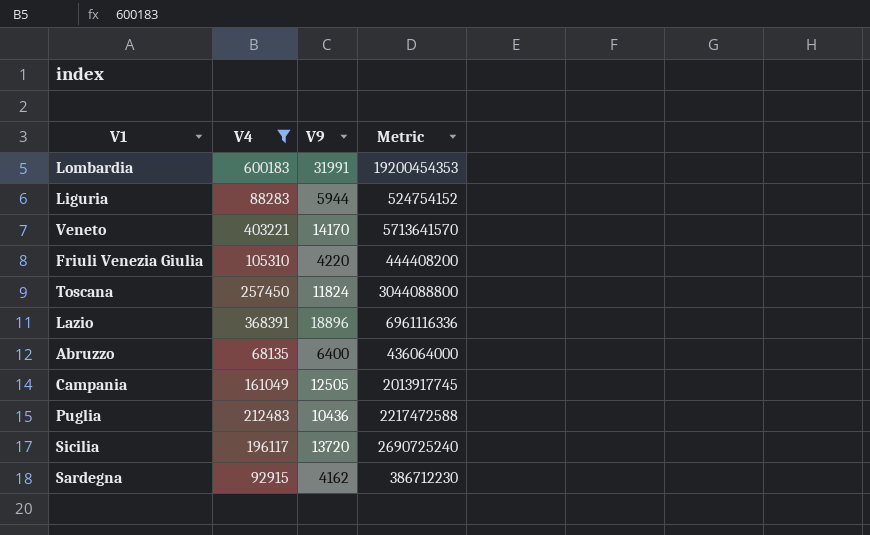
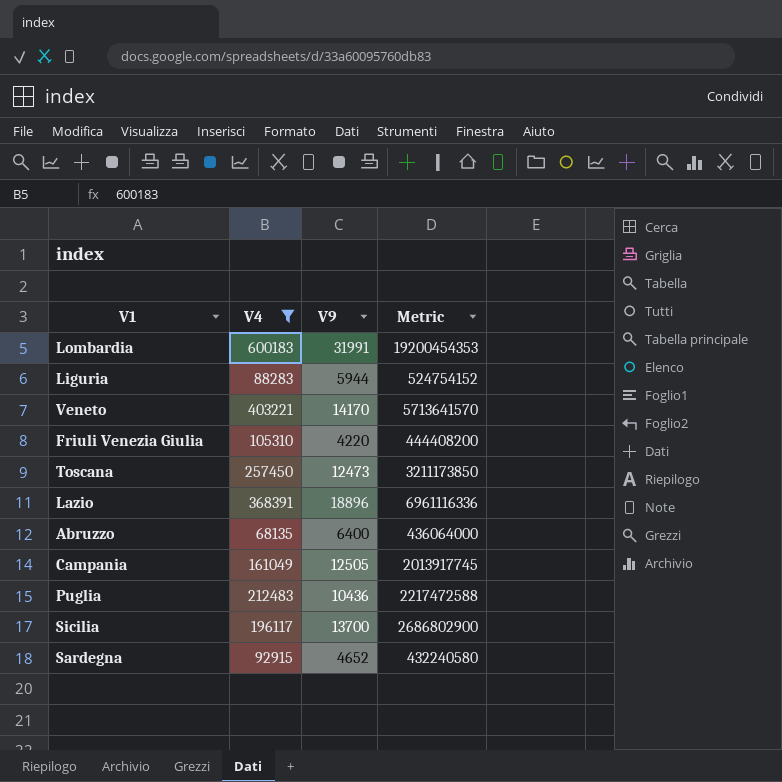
Toscana | V9: 11824 -> 12473
Toscana | Metric: 3044088800 -> 3211173850
Sicilia | V9: 13720 -> 13700
Sicilia | Metric: 2690725240 -> 2686802900
Sardegna | V9: 4162 -> 4652
Sardegna | Metric: 386712230 -> 432240580

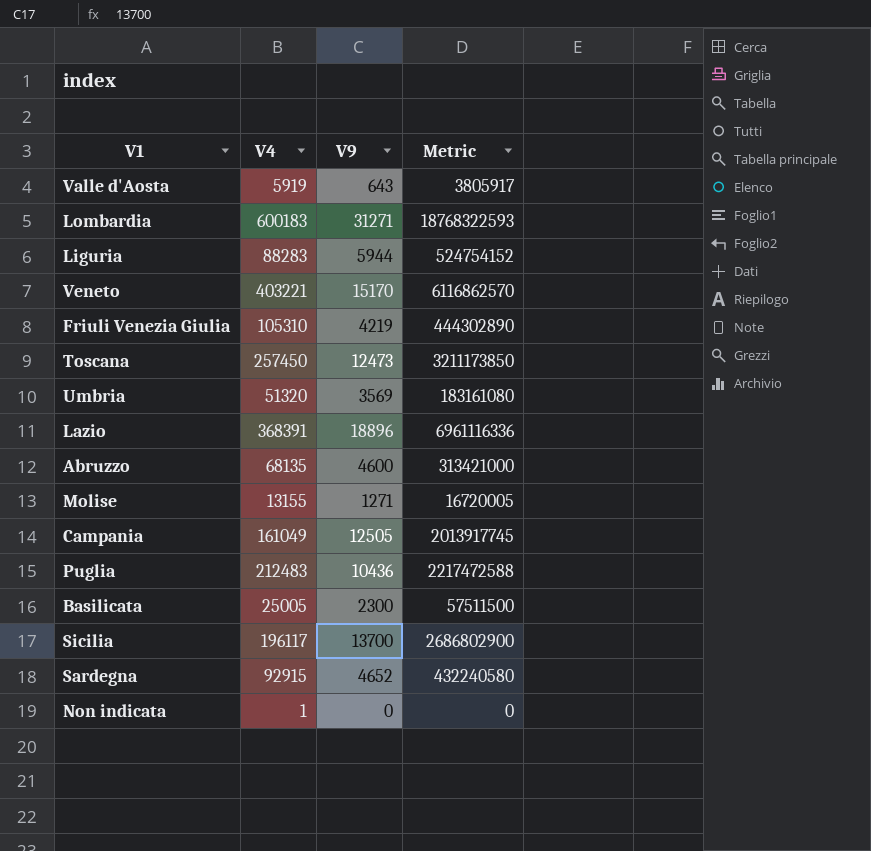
filter: V4 >= 68135 -> none
Lombardia | V9: 31991 -> 31271
Lombardia | Metric: 19200454353 -> 18768322593
Veneto | V9: 14170 -> 15170
Veneto | Metric: 5713641570 -> 6116862570
Friuli Venezia Giulia | V9: 4220 -> 4219
Friuli Venezia Giulia | Metric: 444408200 -> 444302890
Abruzzo | V9: 6400 -> 4600
Abruzzo | Metric: 436064000 -> 313421000

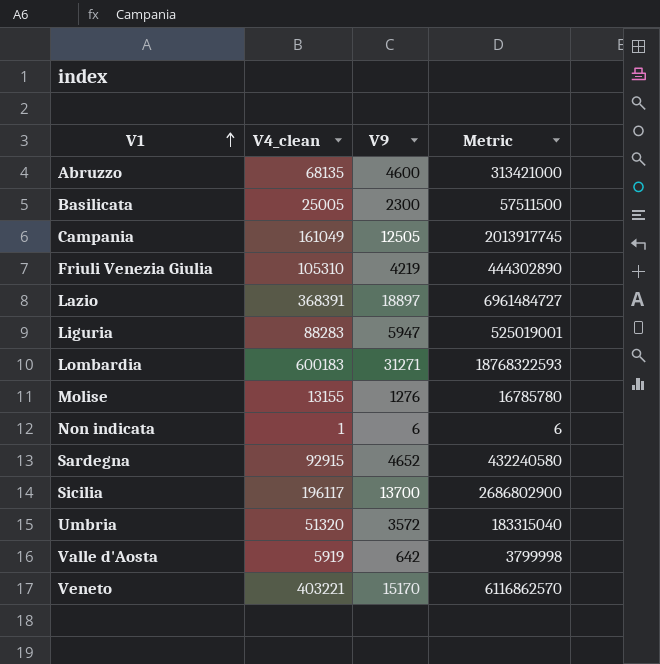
row order: none -> V1 ascending
column name: V4 -> V4_clean
row Toscana: 257450 | 12473 | 3211173850 -> none
row Puglia: 212483 | 10436 | 2217472588 -> none
Lazio | V9: 18896 -> 18897
Lazio | Metric: 6961116336 -> 6961484727
Liguria | V9: 5944 -> 5947
Liguria | Metric: 524754152 -> 525019001
Molise | V9: 1271 -> 1276
Molise | Metric: 16720005 -> 16785780
Non indicata | V9: 0 -> 6
Non indicata | Metric: 0 -> 6
Umbria | V9: 3569 -> 3572
Umbria | Metric: 183161080 -> 183315040
Valle d'Aosta | V9: 643 -> 642
Valle d'Aosta | Metric: 3805917 -> 3799998

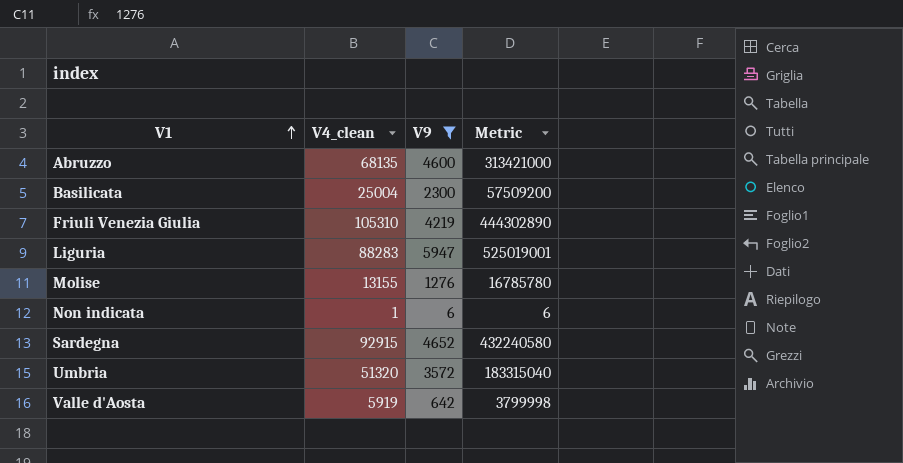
filter: none -> V9 <= 5947
Basilicata | V4_clean: 25005 -> 25004
Basilicata | Metric: 57511500 -> 57509200

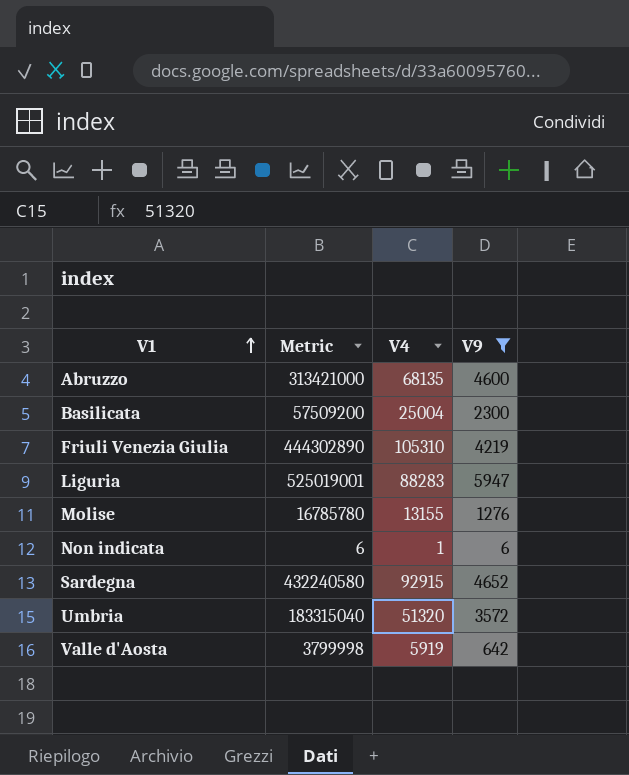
column Metric | position: 4 -> 2
column name: V4_clean -> V4

